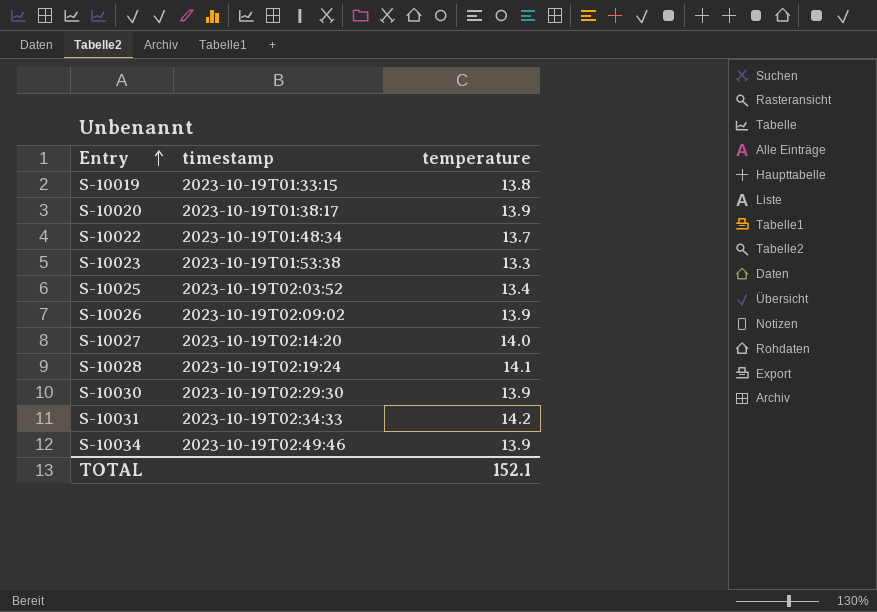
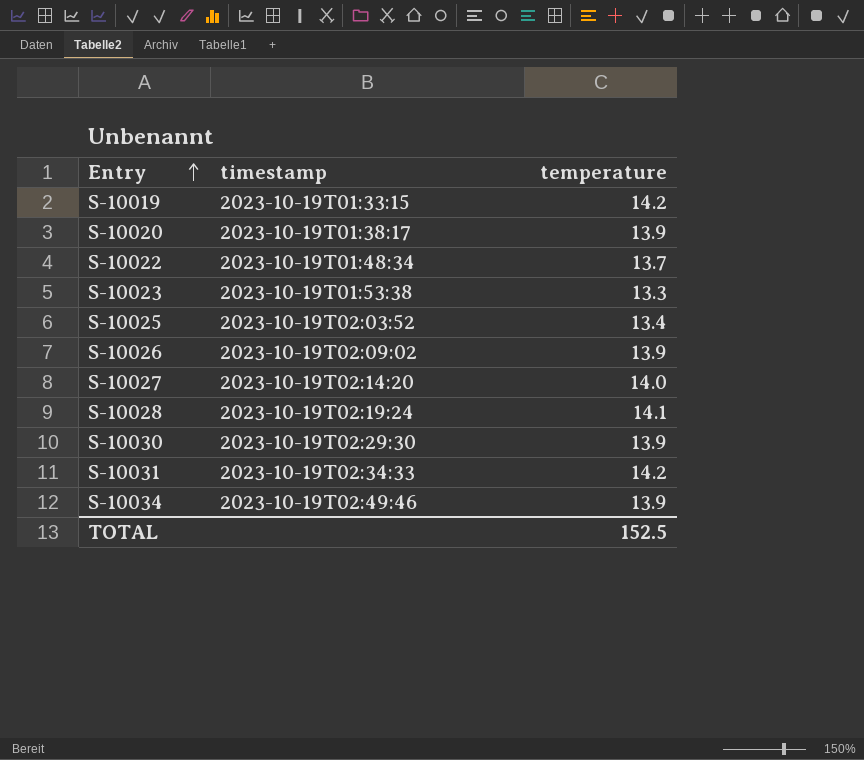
S-10019 | temperature: 13.8 -> 14.2
TOTAL | temperature: 152.1 -> 152.5

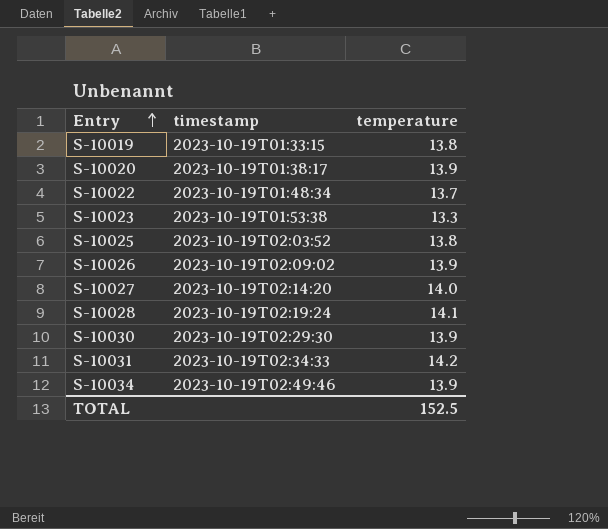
S-10019 | temperature: 14.2 -> 13.8
S-10025 | temperature: 13.4 -> 13.8

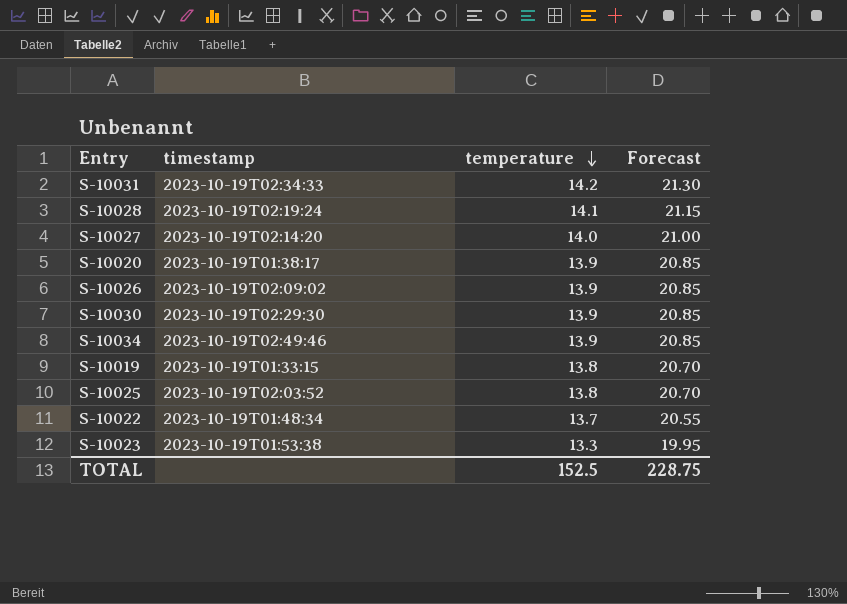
row order: Entry ascending -> temperature descending
column Forecast | formula: none -> [temperature] * 1.5

